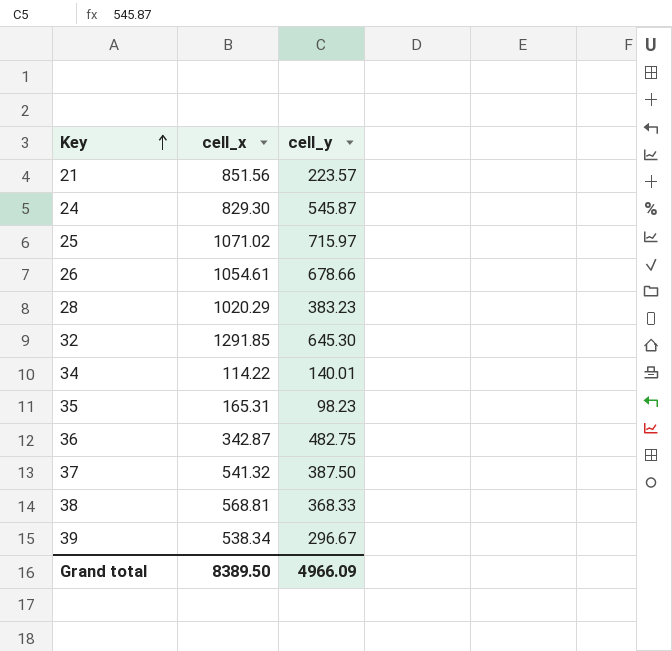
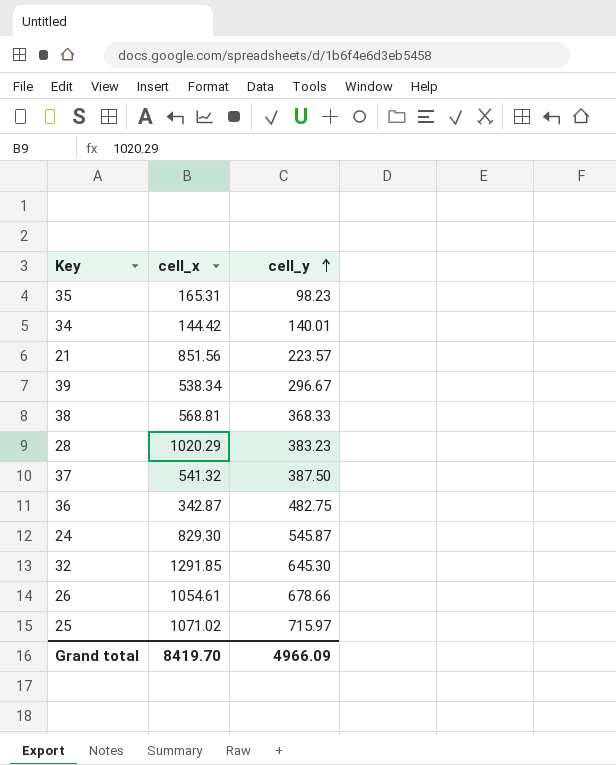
row order: Key ascending -> cell_y ascending
34 | cell_x: 114.22 -> 144.42
Grand total | cell_x: 8389.50 -> 8419.70

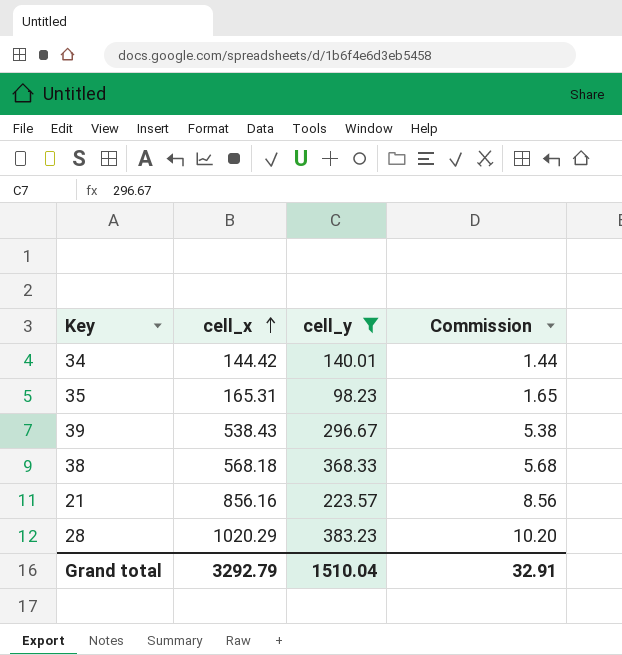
filter: none -> cell_y <= 383.23
row order: cell_y ascending -> cell_x ascending
column Commission | formula: none -> [cell_x] * 0.01
39 | cell_x: 538.34 -> 538.43
38 | cell_x: 568.81 -> 568.18
21 | cell_x: 851.56 -> 856.16
Grand total | cell_x: 8419.70 -> 3292.79
Grand total | cell_y: 4966.09 -> 1510.04

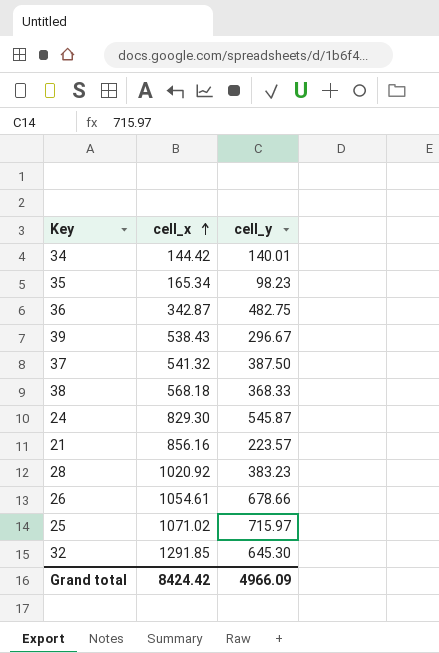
filter: cell_y <= 383.23 -> none
column Commission | formula: [cell_x] * 0.01 -> none
35 | cell_x: 165.31 -> 165.34
28 | cell_x: 1020.29 -> 1020.92
Grand total | cell_x: 3292.79 -> 8424.42
Grand total | cell_y: 1510.04 -> 4966.09

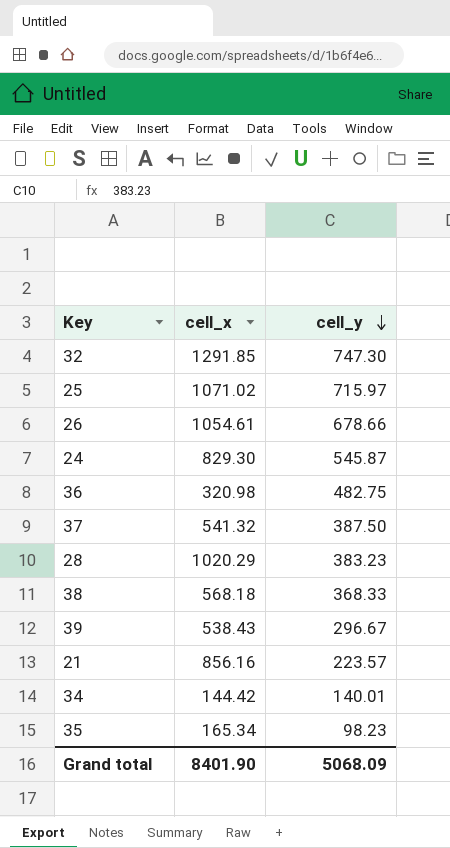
row order: cell_x ascending -> cell_y descending
32 | cell_y: 645.30 -> 747.30
36 | cell_x: 342.87 -> 320.98
28 | cell_x: 1020.92 -> 1020.29
Grand total | cell_x: 8424.42 -> 8401.90
Grand total | cell_y: 4966.09 -> 5068.09

